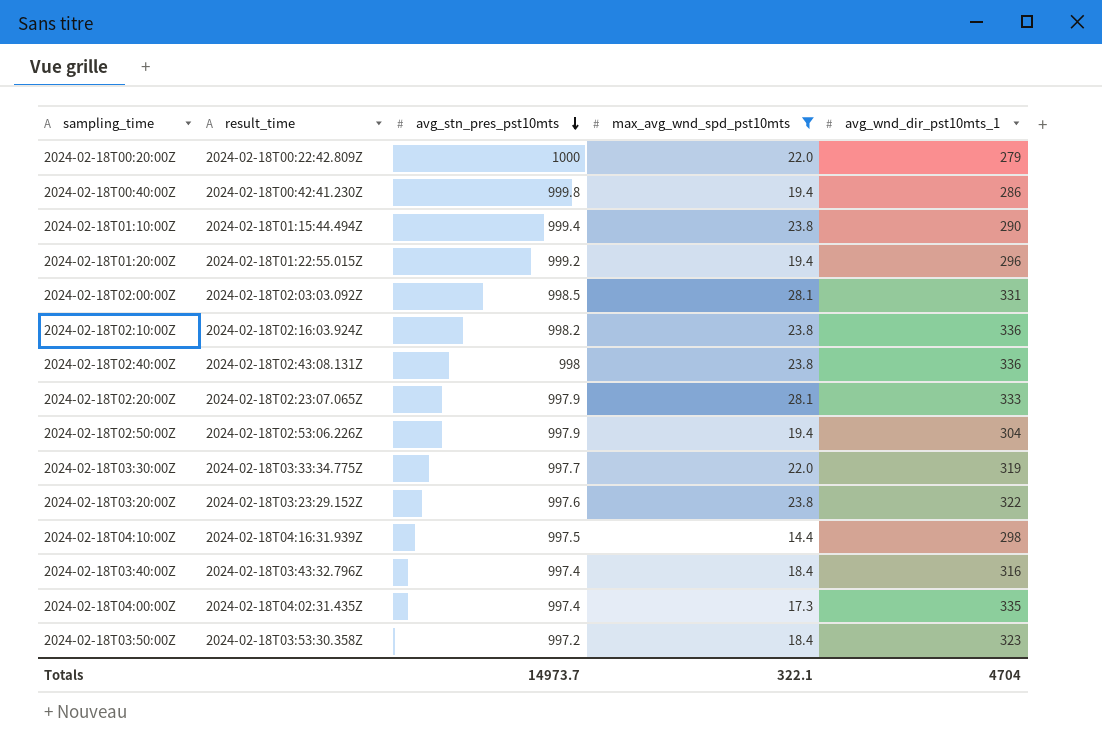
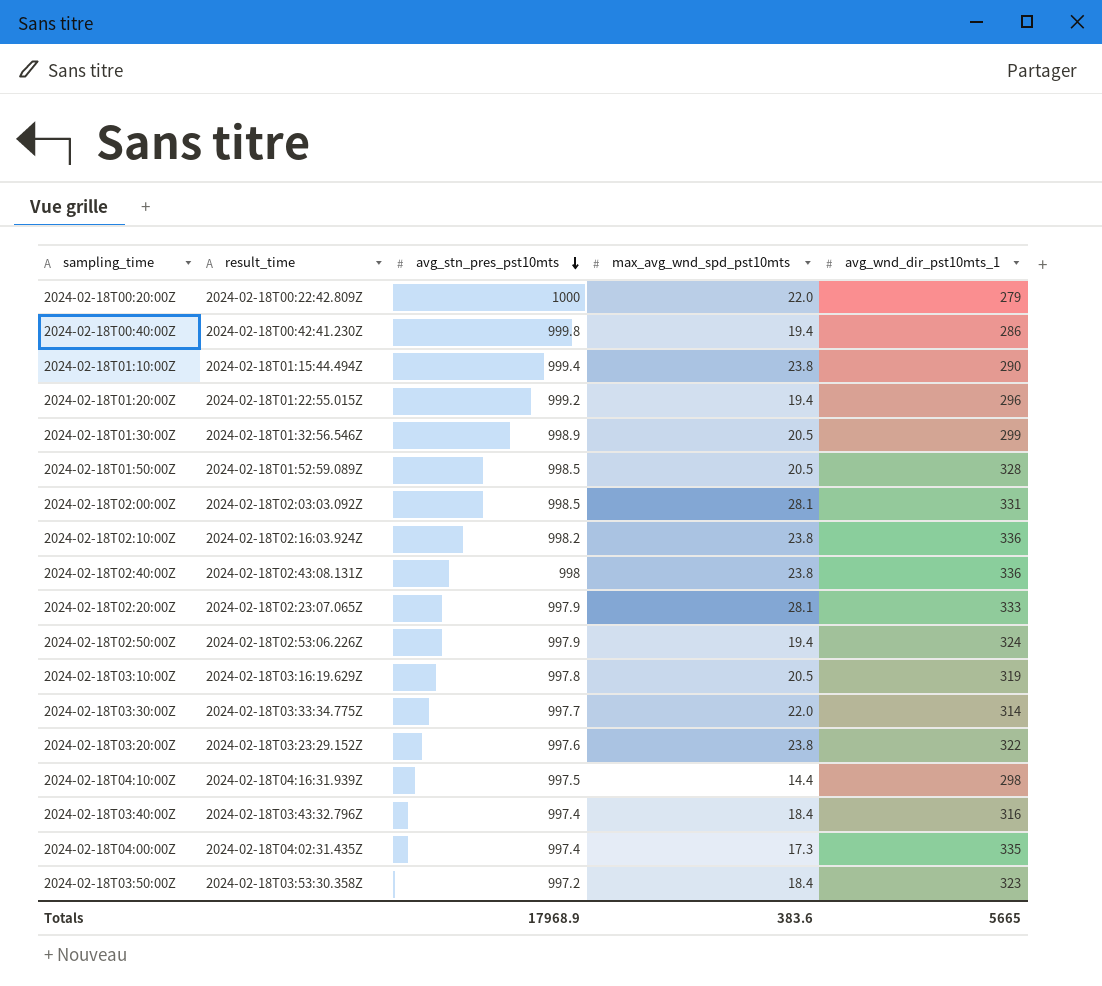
filter: max_avg_wnd_spd_pst10mts != 20.5 -> none
2024-02-18T02:50:00Z | avg_wnd_dir_pst10mts_1: 304 -> 324
2024-02-18T03:30:00Z | avg_wnd_dir_pst10mts_1: 319 -> 314
Totals | avg_stn_pres_pst10mts: 14973.7 -> 17968.9
Totals | max_avg_wnd_spd_pst10mts: 322.1 -> 383.6
Totals | avg_wnd_dir_pst10mts_1: 4704 -> 5665

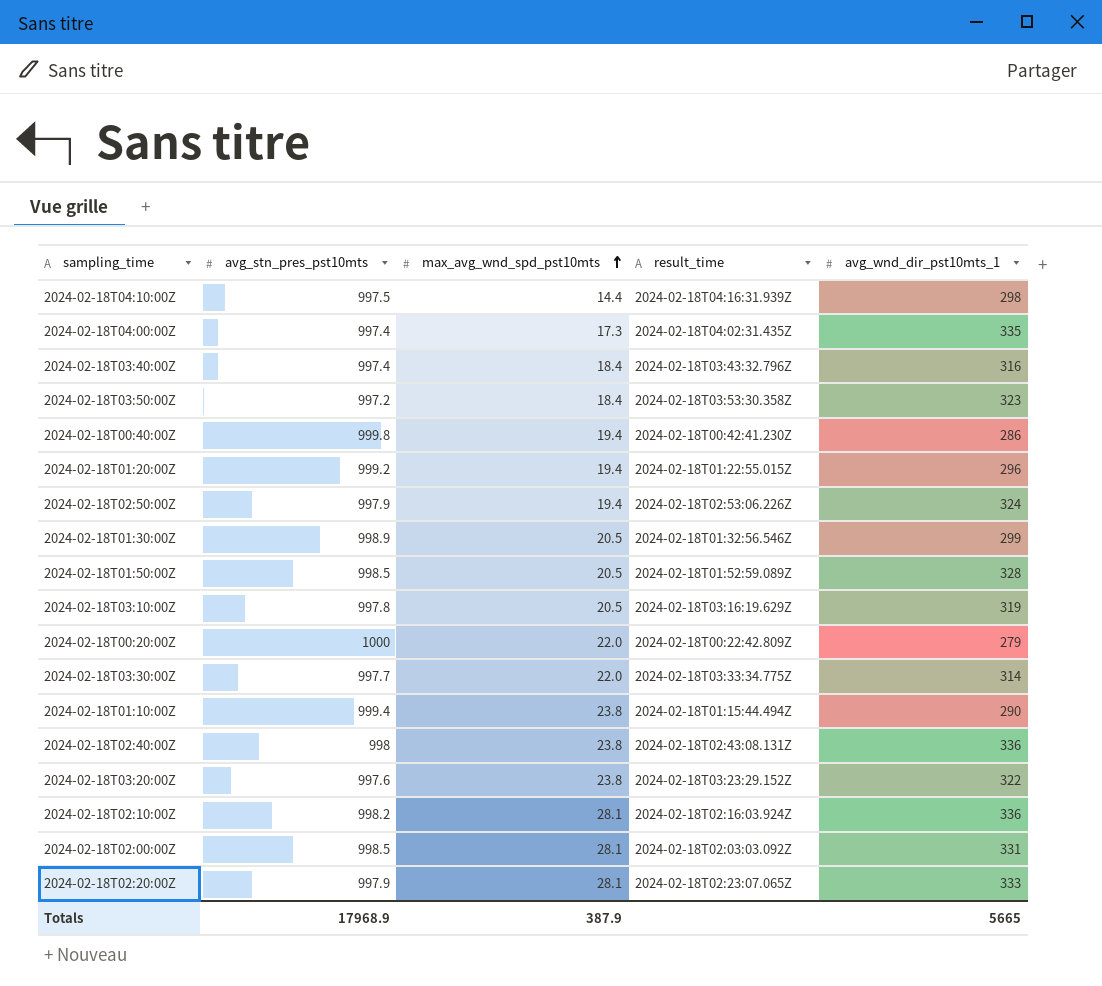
row order: avg_stn_pres_pst10mts descending -> max_avg_wnd_spd_pst10mts ascending
column result_time | position: 2 -> 4
2024-02-18T02:10:00Z | max_avg_wnd_spd_pst10mts: 23.8 -> 28.1
Totals | max_avg_wnd_spd_pst10mts: 383.6 -> 387.9

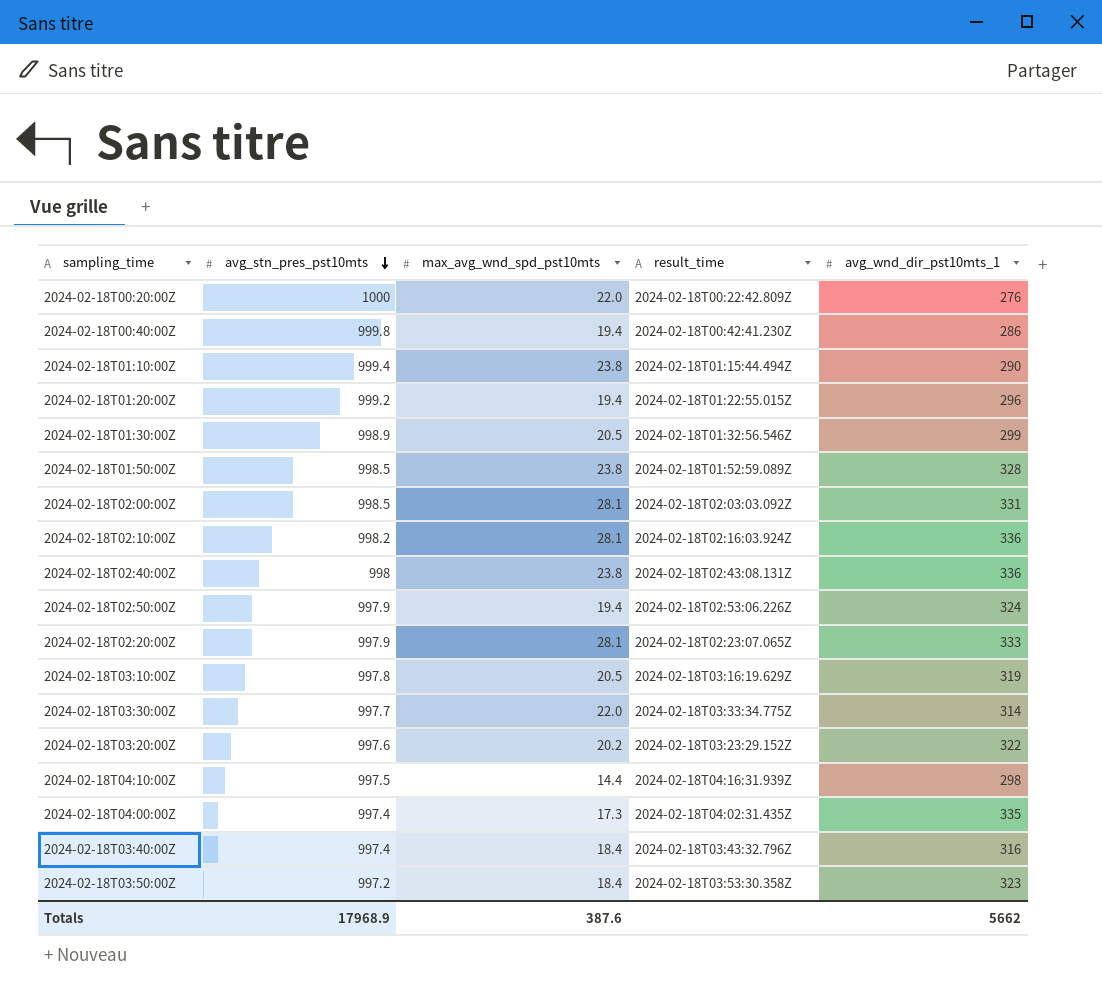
row order: max_avg_wnd_spd_pst10mts ascending -> avg_stn_pres_pst10mts descending
2024-02-18T00:20:00Z | avg_wnd_dir_pst10mts_1: 279 -> 276
2024-02-18T01:50:00Z | max_avg_wnd_spd_pst10mts: 20.5 -> 23.8
2024-02-18T03:20:00Z | max_avg_wnd_spd_pst10mts: 23.8 -> 20.2
Totals | max_avg_wnd_spd_pst10mts: 387.9 -> 387.6
Totals | avg_wnd_dir_pst10mts_1: 5665 -> 5662

